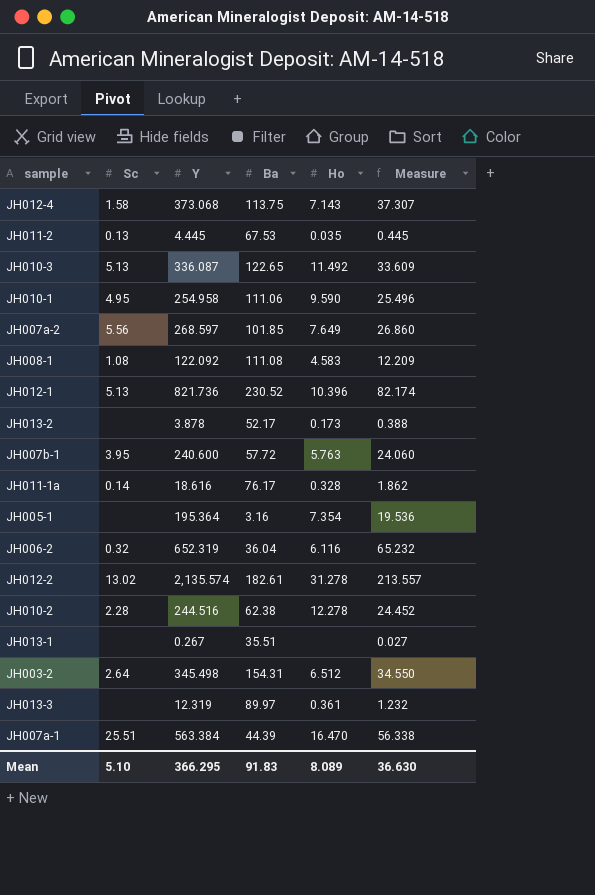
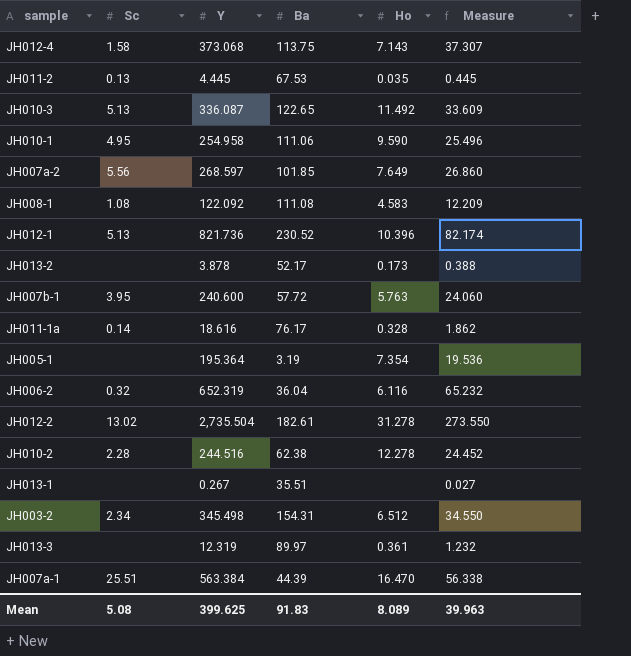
JH005-1 | Ba: 3.16 -> 3.19
JH012-2 | Y: 2,135.574 -> 2,735.504
JH012-2 | Measure: 213.557 -> 273.550
JH003-2 | Sc: 2.64 -> 2.34
Mean | Sc: 5.10 -> 5.08
Mean | Y: 366.295 -> 399.625
Mean | Measure: 36.630 -> 39.963

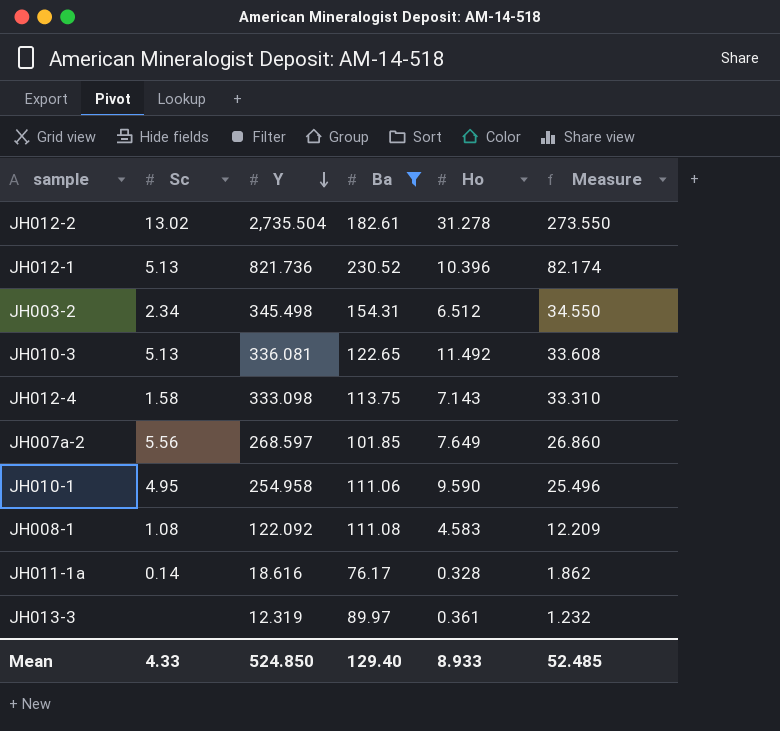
filter: none -> Ba >= 76.17
row order: none -> Y descending
JH010-3 | Y: 336.087 -> 336.081
JH010-3 | Measure: 33.609 -> 33.608
JH012-4 | Y: 373.068 -> 333.098
JH012-4 | Measure: 37.307 -> 33.310
Mean | Sc: 5.08 -> 4.33
Mean | Y: 399.625 -> 524.850
Mean | Ba: 91.83 -> 129.40
Mean | Ho: 8.089 -> 8.933
Mean | Measure: 39.963 -> 52.485

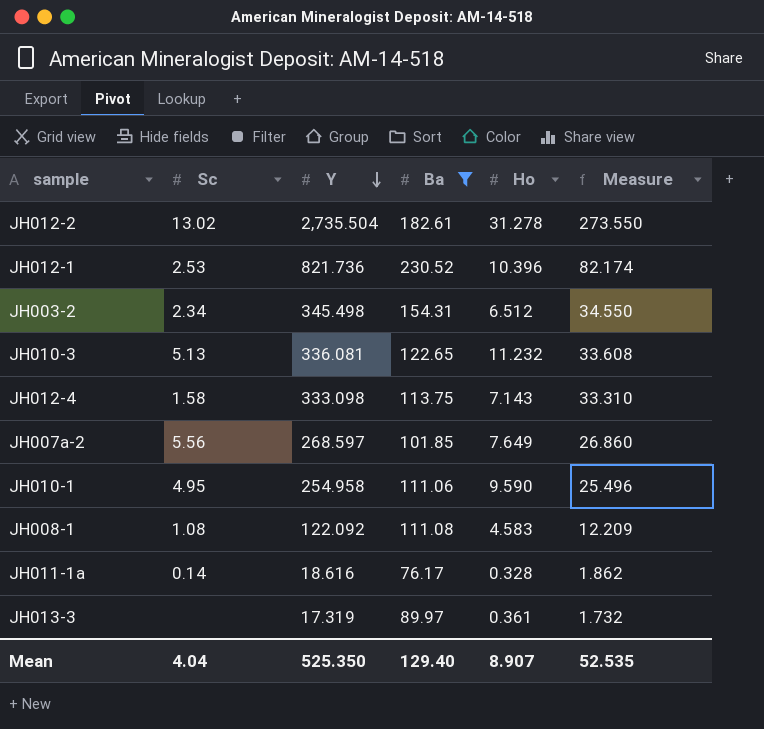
JH012-1 | Sc: 5.13 -> 2.53
JH010-3 | Ho: 11.492 -> 11.232
JH013-3 | Y: 12.319 -> 17.319
JH013-3 | Measure: 1.232 -> 1.732
Mean | Sc: 4.33 -> 4.04
Mean | Y: 524.850 -> 525.350
Mean | Ho: 8.933 -> 8.907
Mean | Measure: 52.485 -> 52.535

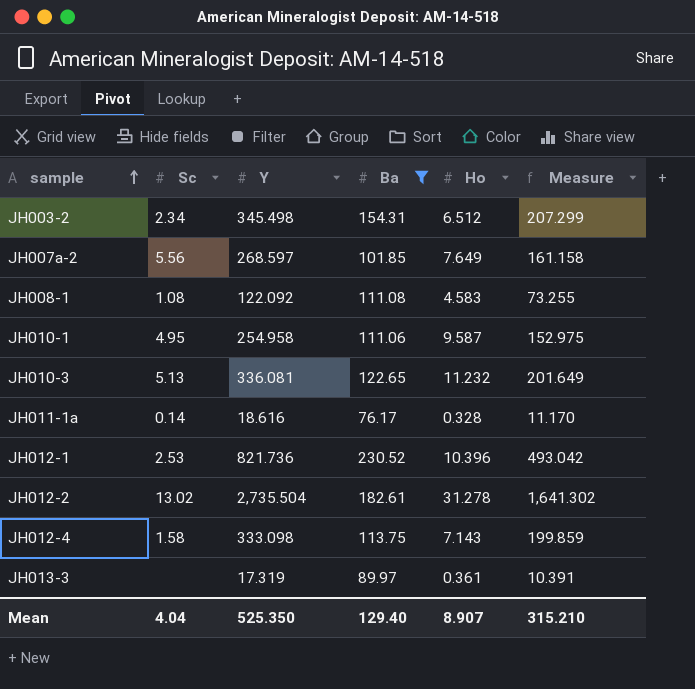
row order: Y descending -> sample ascending
column Measure | formula: [Y] * 0.1 -> [Y] * 0.6
JH010-1 | Ho: 9.590 -> 9.587
Mean | Measure: 52.535 -> 315.210

